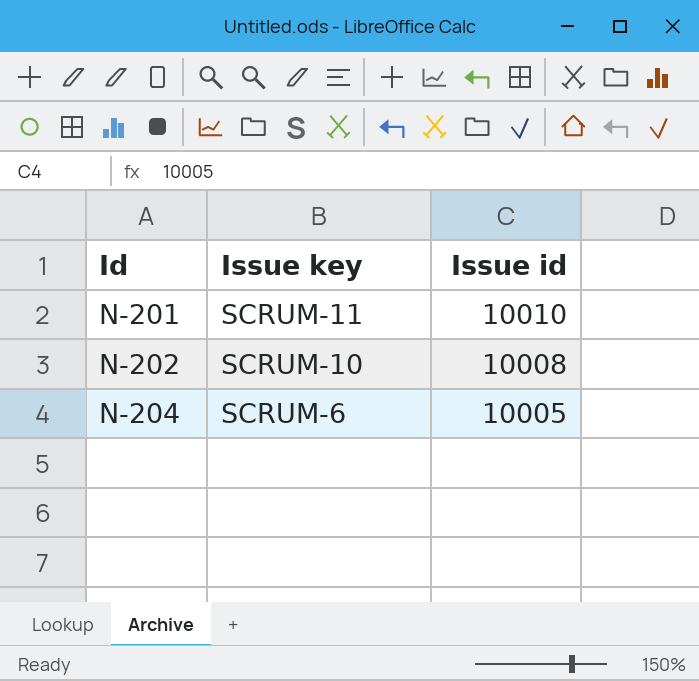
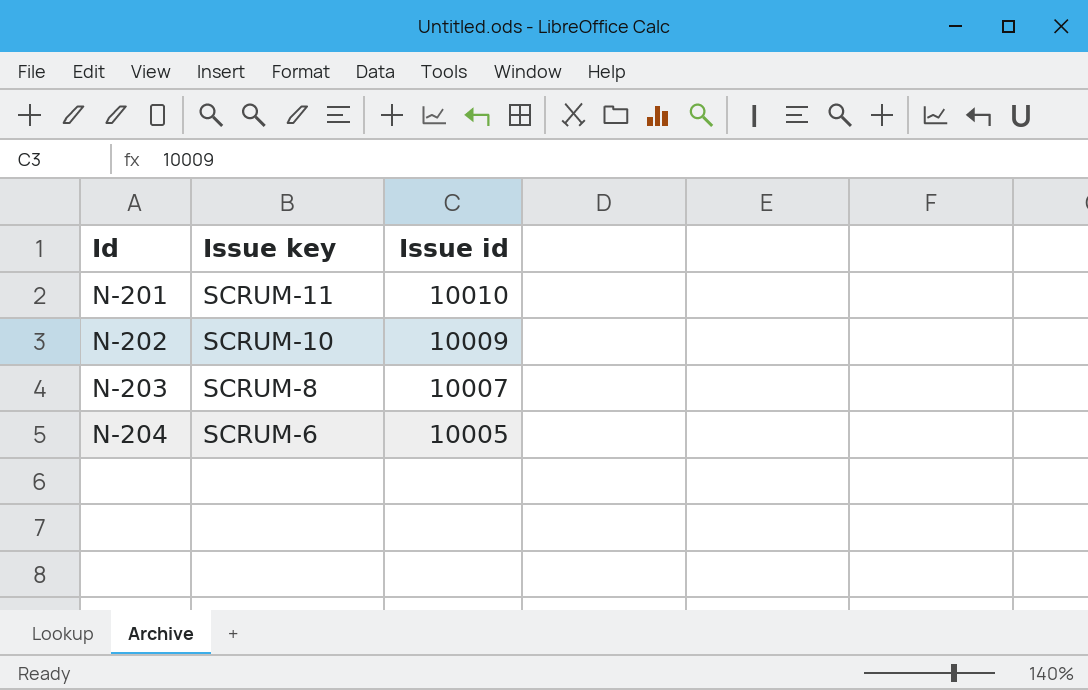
N-202 | Issue id: 10008 -> 10009
row N-203: none -> SCRUM-8 | 10007

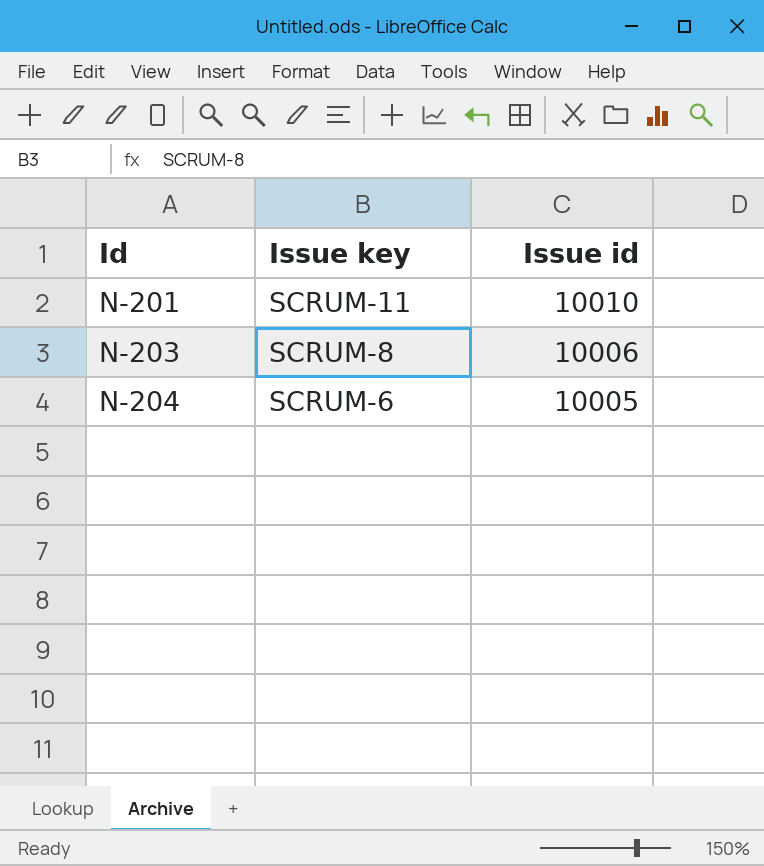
row N-202: SCRUM-10 | 10009 -> none
N-203 | Issue id: 10007 -> 10006

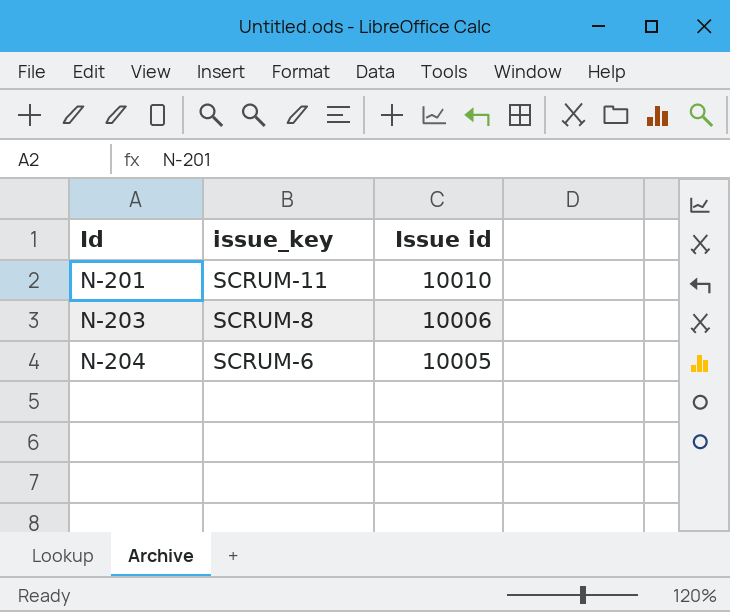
column name: Issue key -> issue_key

